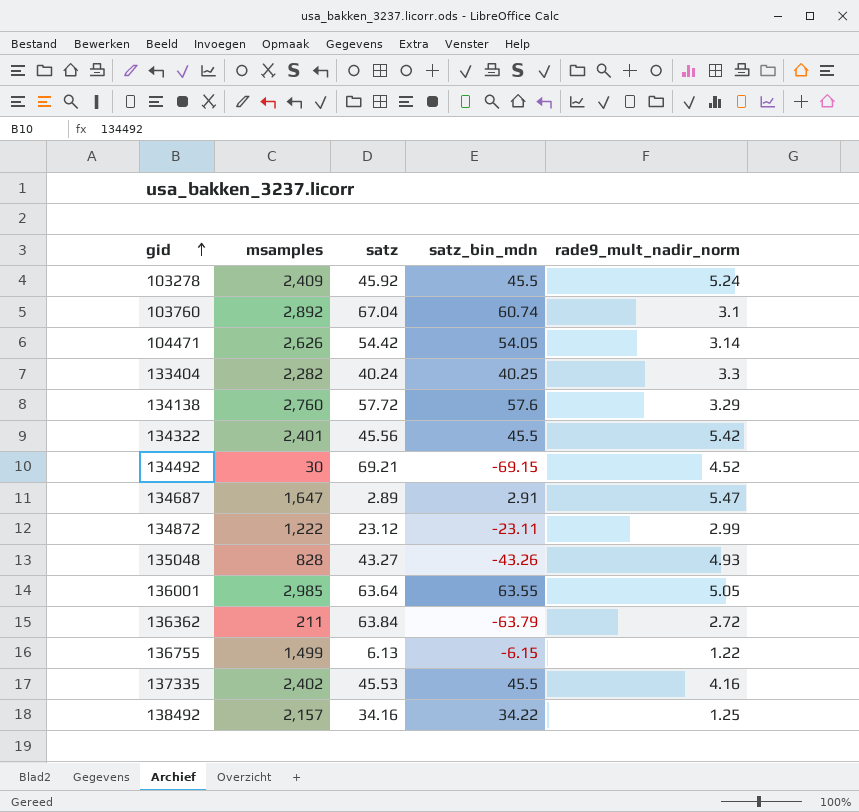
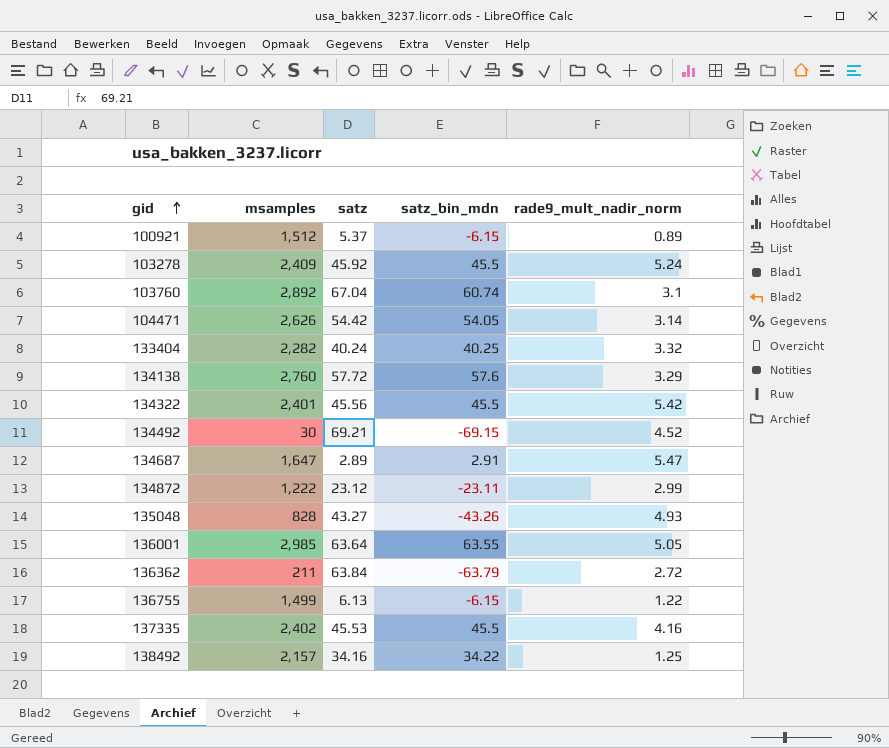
row 100921: none -> 1,512 | 5.37 | -6.15 | 0.89
133404 | rade9_mult_nadir_norm: 3.3 -> 3.32

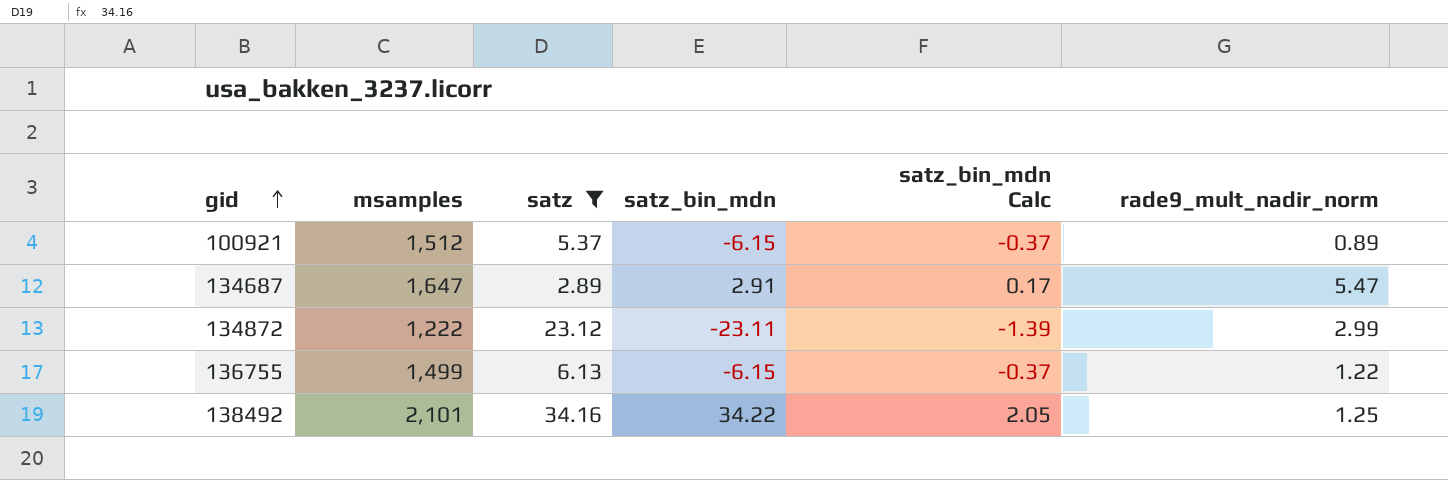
filter: none -> satz <= 34.16
column satz_bin_mdn Calc | formula: none -> [satz_bin_mdn] * 0.06
138492 | msamples: 2,157 -> 2,101

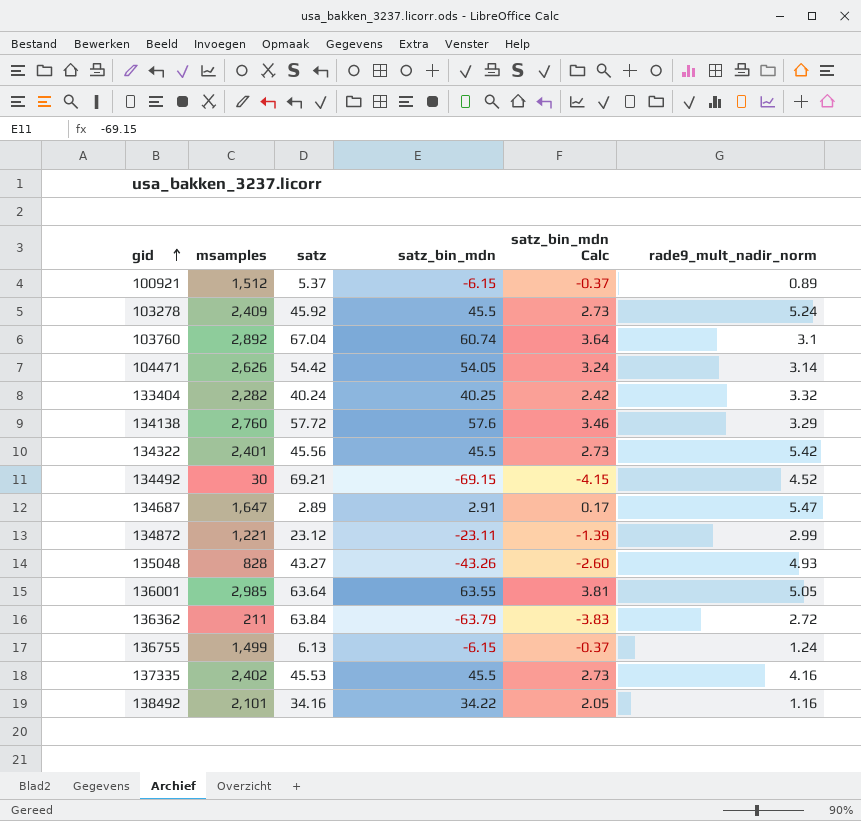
filter: satz <= 34.16 -> none
134872 | msamples: 1,222 -> 1,221
136755 | rade9_mult_nadir_norm: 1.22 -> 1.24
138492 | rade9_mult_nadir_norm: 1.25 -> 1.16

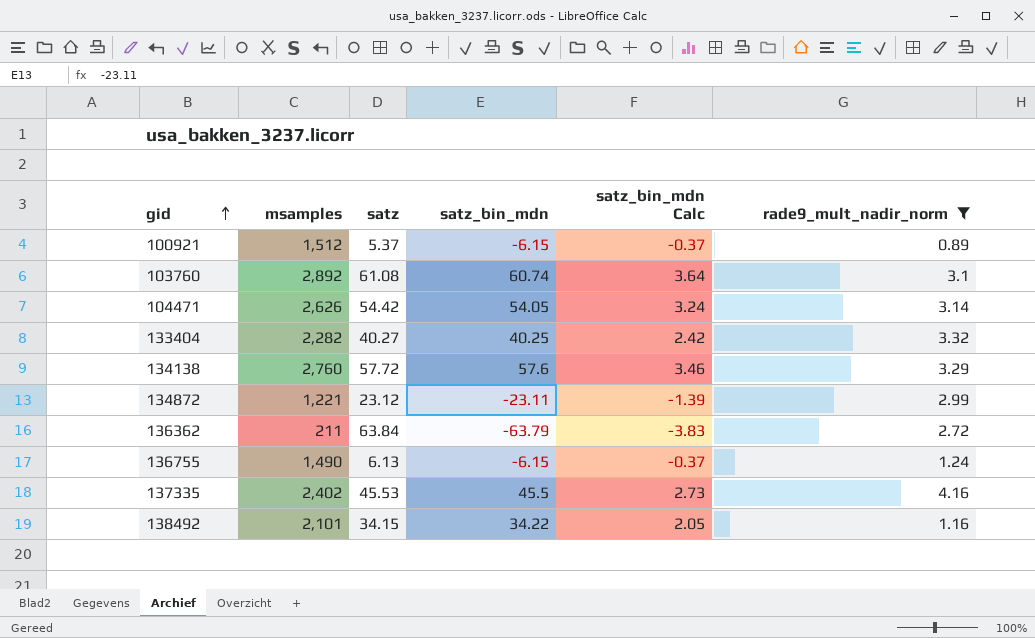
filter: none -> rade9_mult_nadir_norm <= 4.16
103760 | satz: 67.04 -> 61.08
133404 | satz: 40.24 -> 40.27
136755 | msamples: 1,499 -> 1,490
138492 | satz: 34.16 -> 34.15

